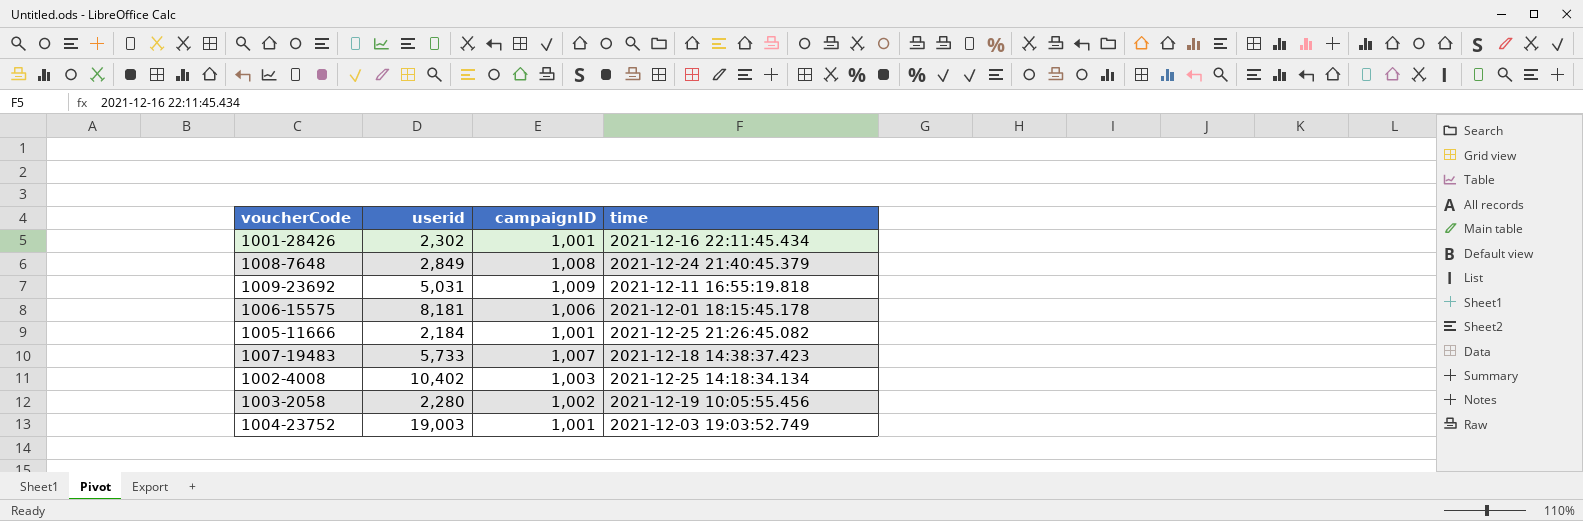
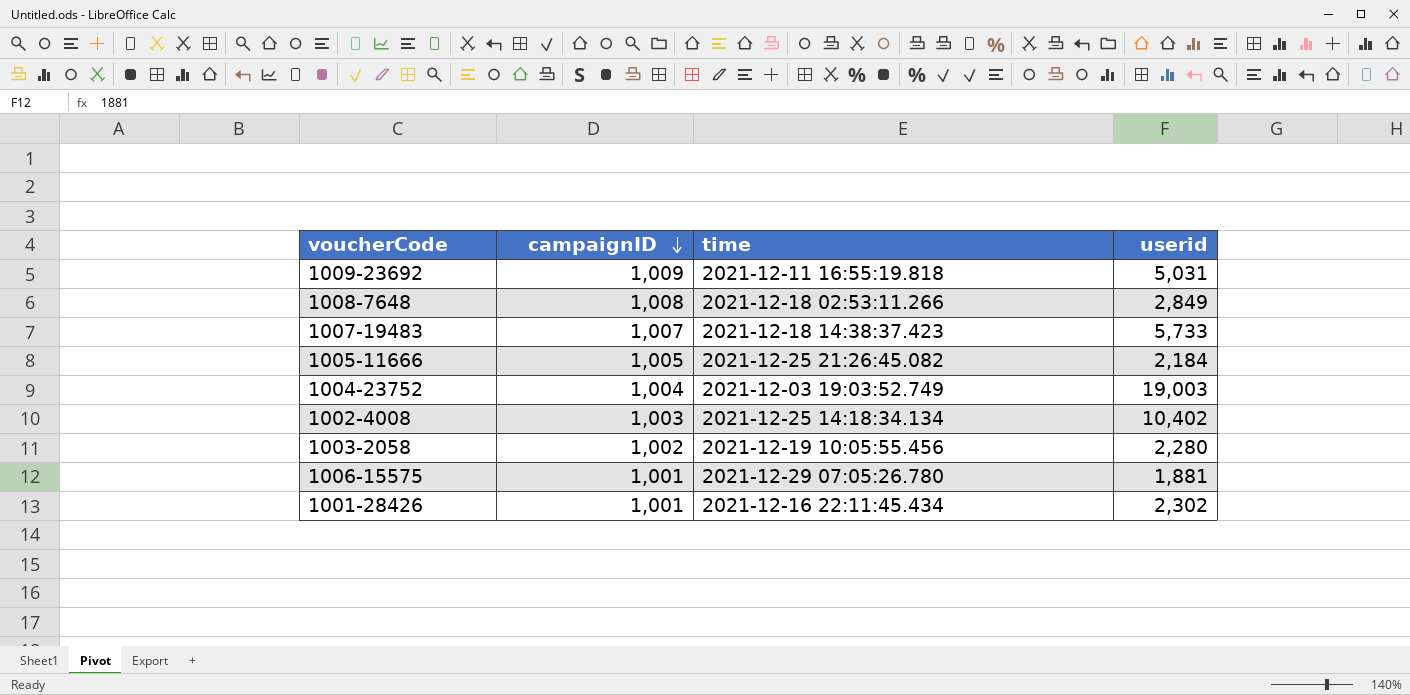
row order: none -> campaignID descending
column userid | position: 2 -> 4
1008-7648 | time: 2021-12-24 21:40:45.379 -> 2021-12-18 02:53:11.266
1005-11666 | campaignID: 1,001 -> 1,005
1004-23752 | campaignID: 1,001 -> 1,004
1006-15575 | campaignID: 1,006 -> 1,001
1006-15575 | time: 2021-12-01 18:15:45.178 -> 2021-12-29 07:05:26.780
1006-15575 | userid: 8,181 -> 1,881

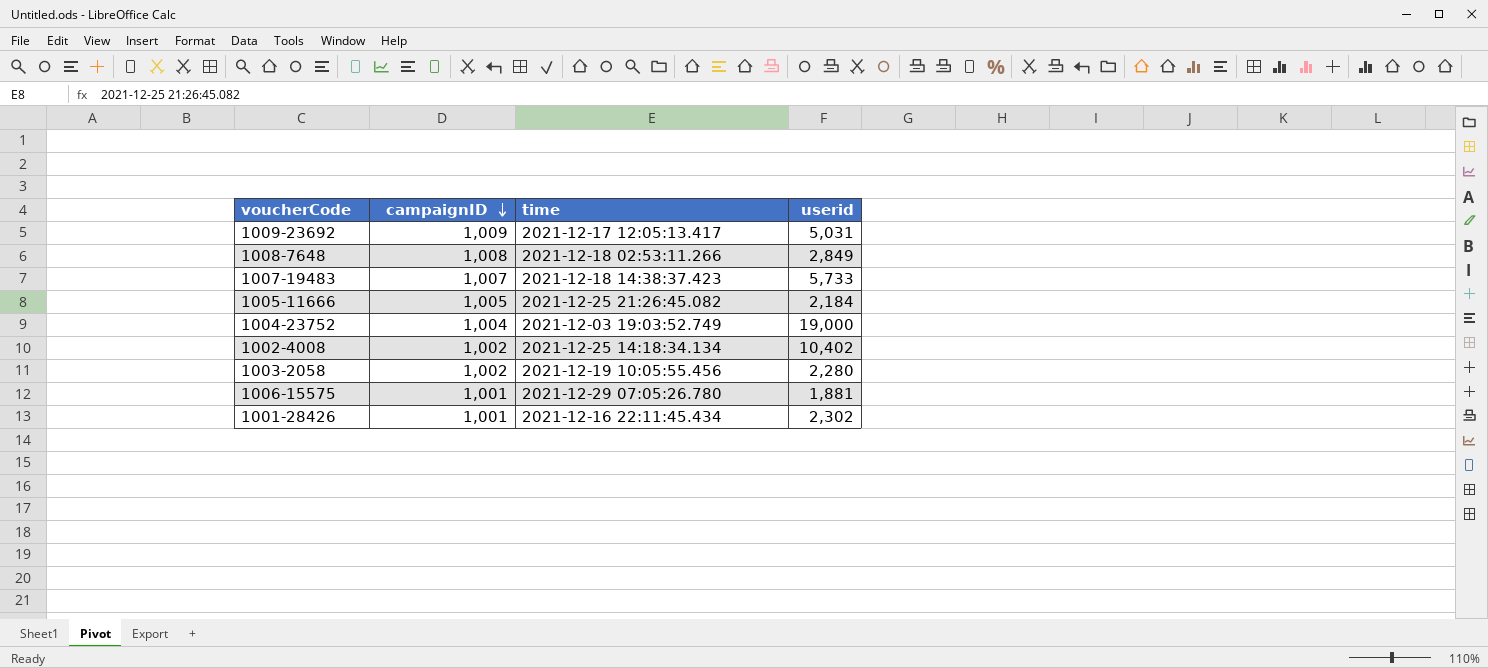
1009-23692 | time: 2021-12-11 16:55:19.818 -> 2021-12-17 12:05:13.417
1004-23752 | userid: 19,003 -> 19,000
1002-4008 | campaignID: 1,003 -> 1,002

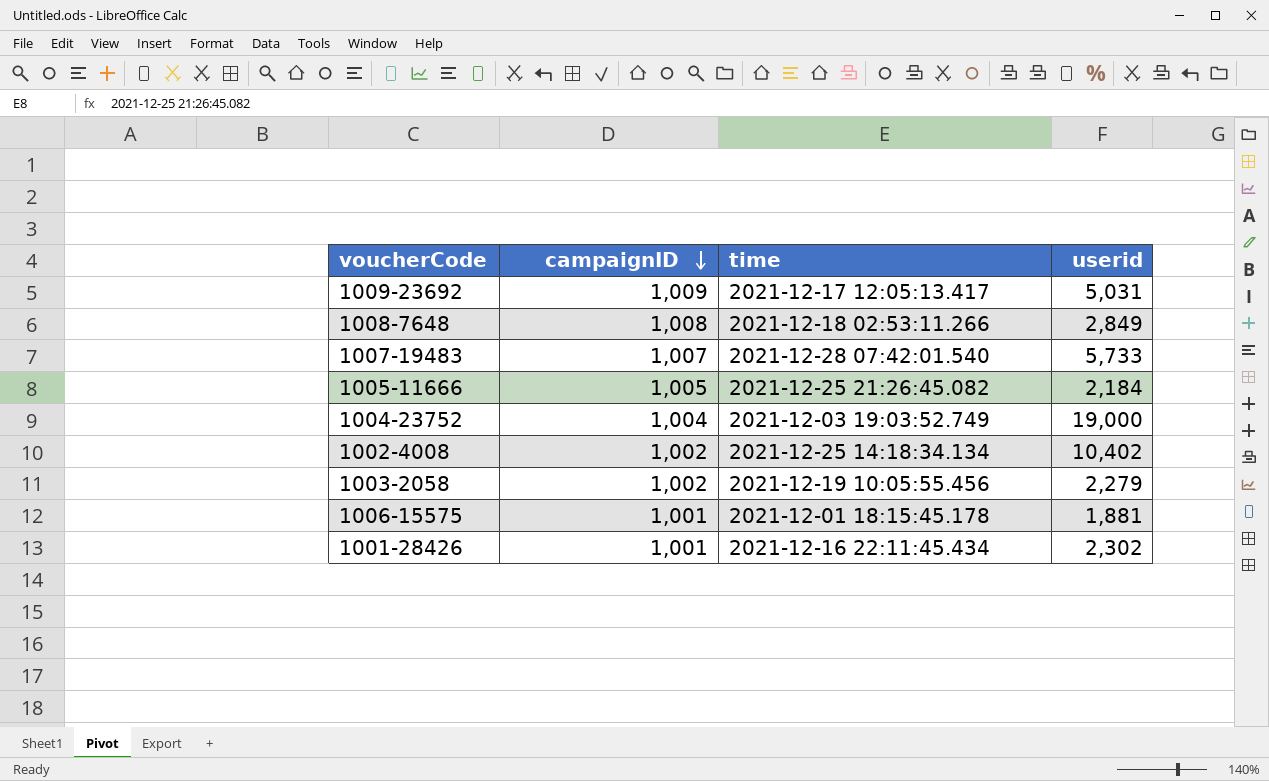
1007-19483 | time: 2021-12-18 14:38:37.423 -> 2021-12-28 07:42:01.540
1003-2058 | userid: 2,280 -> 2,279
1006-15575 | time: 2021-12-29 07:05:26.780 -> 2021-12-01 18:15:45.178

